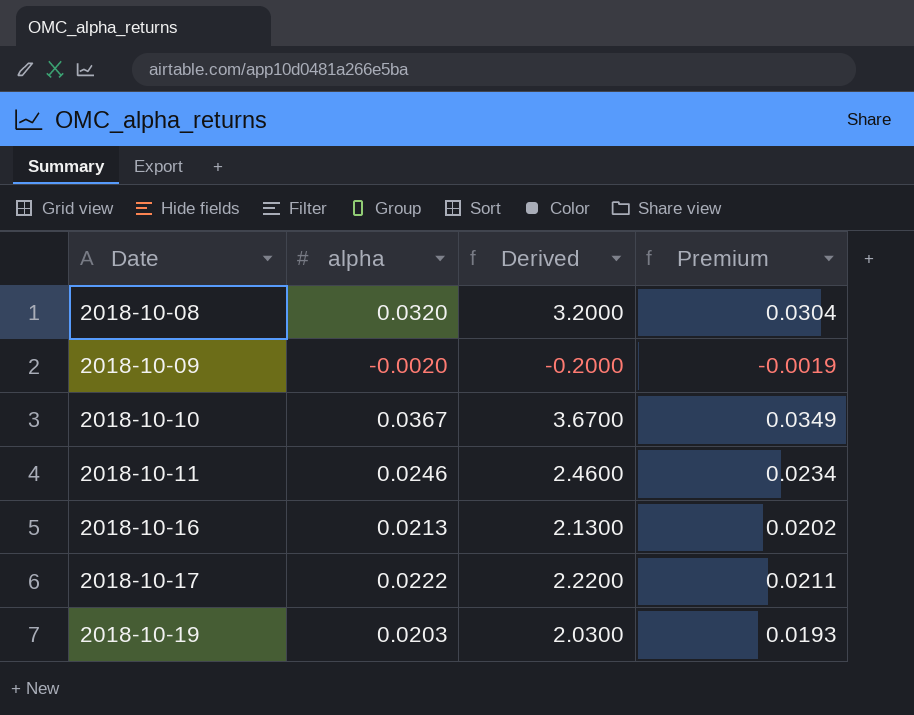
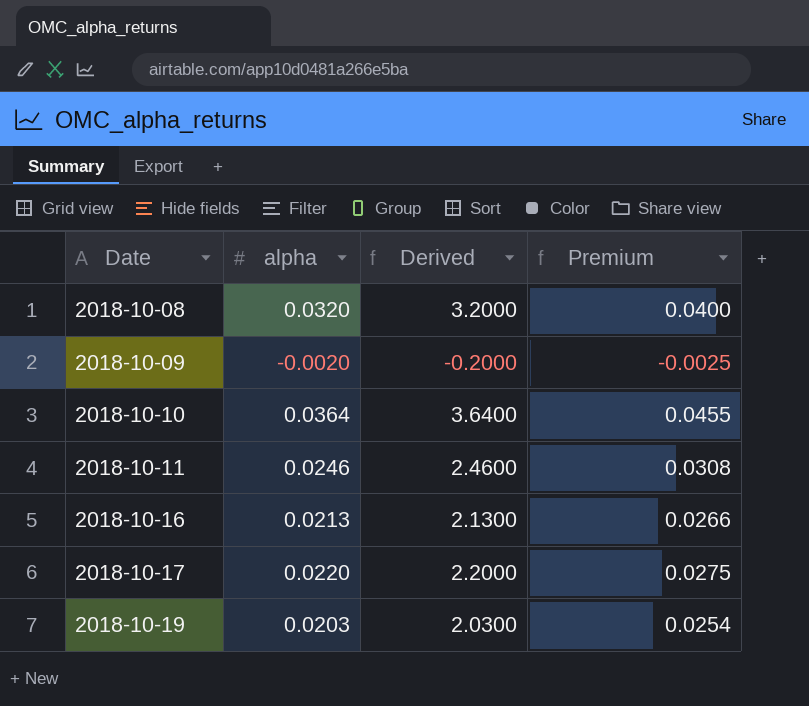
column Premium | formula: [alpha] * 0.95 -> [alpha] * 1.25
2018-10-10 | alpha: 0.0367 -> 0.0364
2018-10-10 | Derived: 3.6700 -> 3.6400
2018-10-17 | alpha: 0.0222 -> 0.0220
2018-10-17 | Derived: 2.2200 -> 2.2000

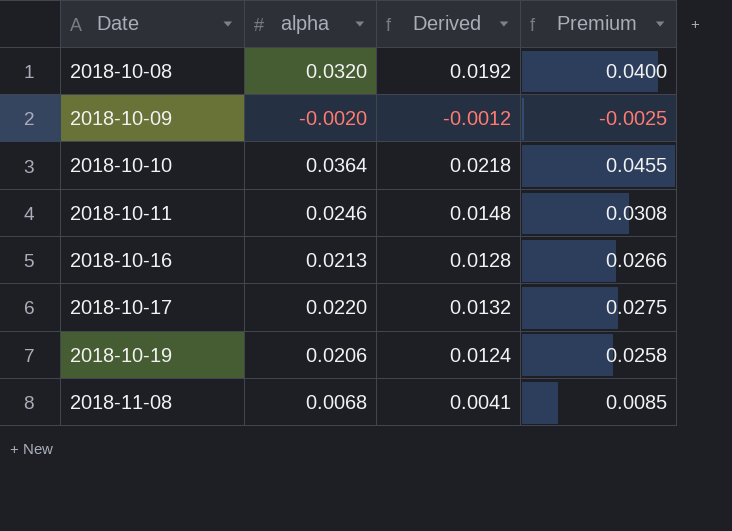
column Derived | formula: [alpha] * 100 -> [alpha] * 0.6
2018-10-19 | alpha: 0.0203 -> 0.0206
2018-10-19 | Premium: 0.0254 -> 0.0258
row 2018-11-08: none -> 0.0068 | 0.0041 | 0.0085

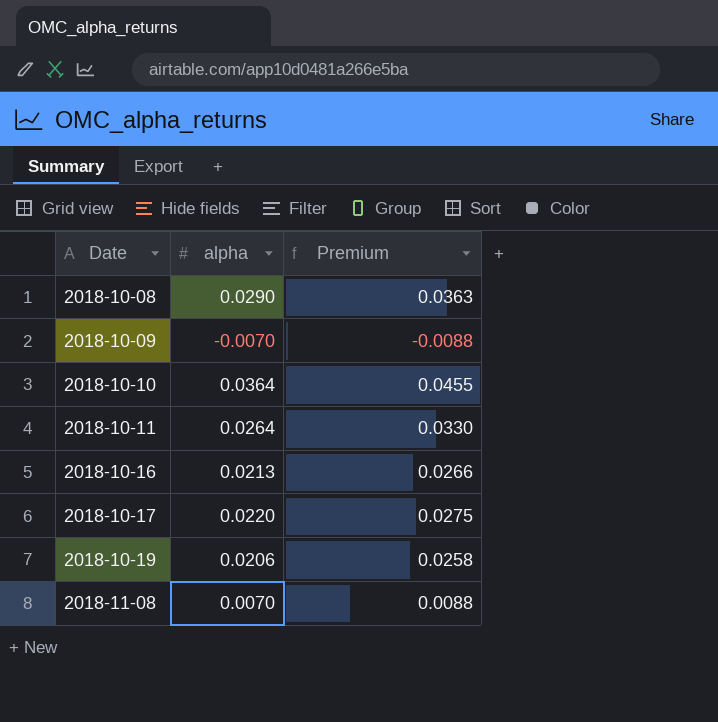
column Derived | formula: [alpha] * 0.6 -> none
2018-10-08 | alpha: 0.0320 -> 0.0290
2018-10-08 | Premium: 0.0400 -> 0.0363
2018-10-09 | alpha: -0.0020 -> -0.0070
2018-10-09 | Premium: -0.0025 -> -0.0088
2018-10-11 | alpha: 0.0246 -> 0.0264
2018-10-11 | Premium: 0.0308 -> 0.0330
2018-11-08 | alpha: 0.0068 -> 0.0070
2018-11-08 | Premium: 0.0085 -> 0.0088

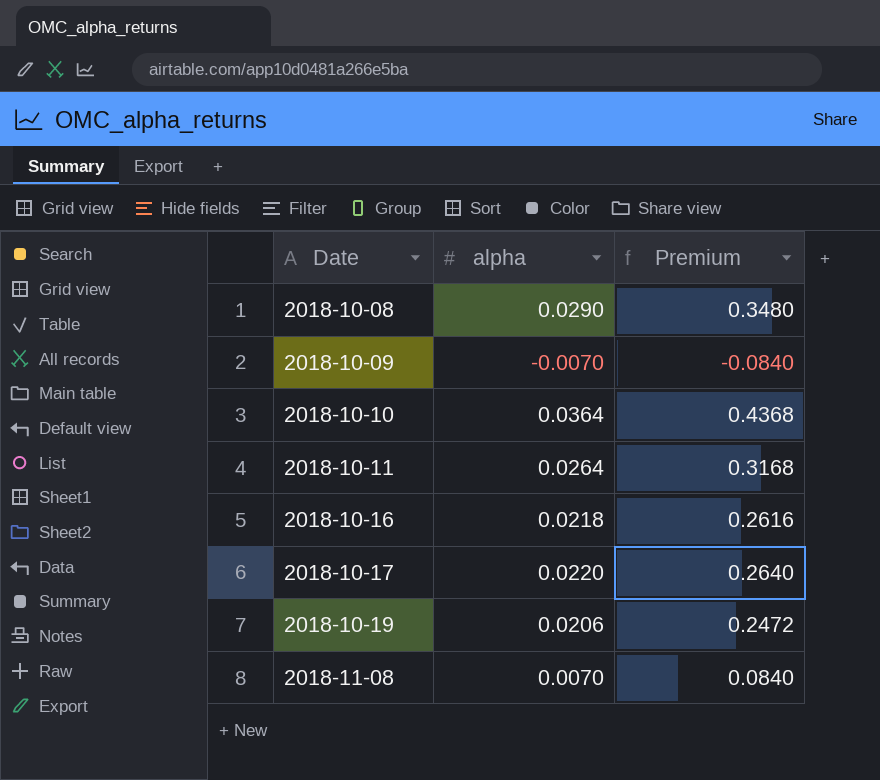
column Premium | formula: [alpha] * 1.25 -> [alpha] * 12
2018-10-16 | alpha: 0.0213 -> 0.0218

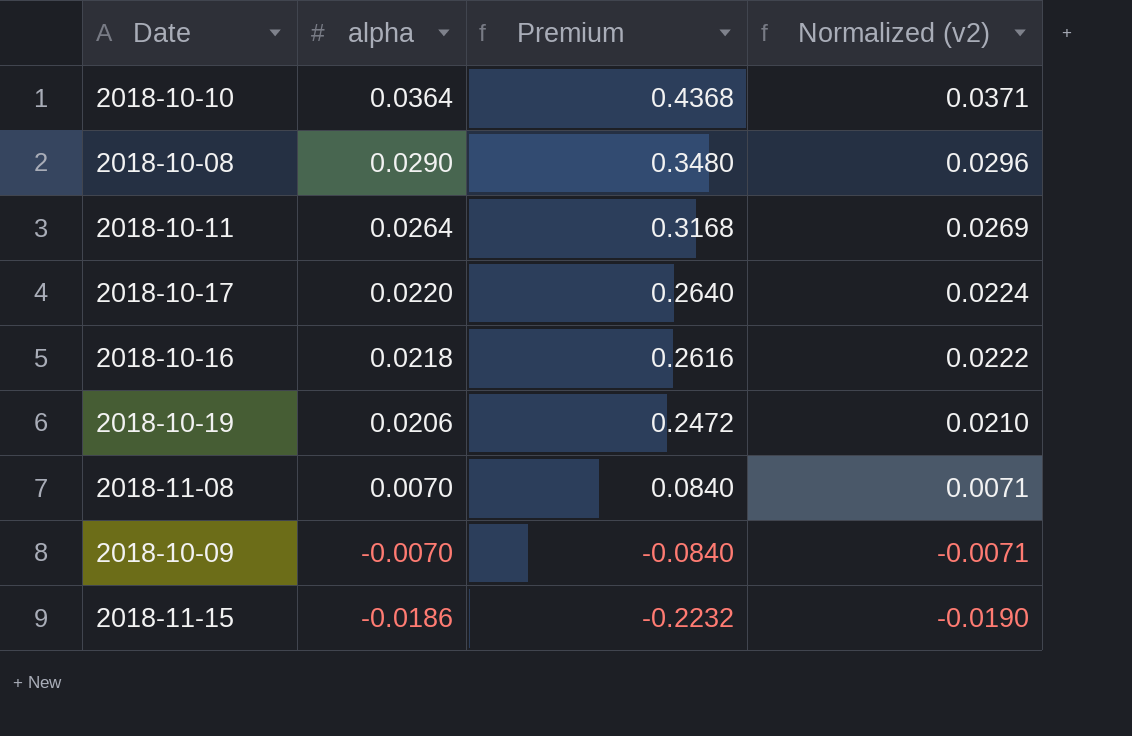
row order: Date ascending -> alpha descending
column Normalized (v2) | formula: none -> [alpha] * 1.02
row 2018-11-15: none -> -0.0186 | -0.2232 | -0.0190

